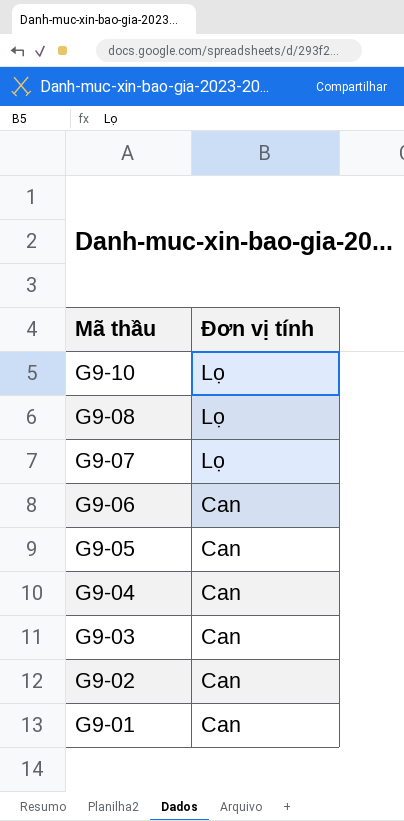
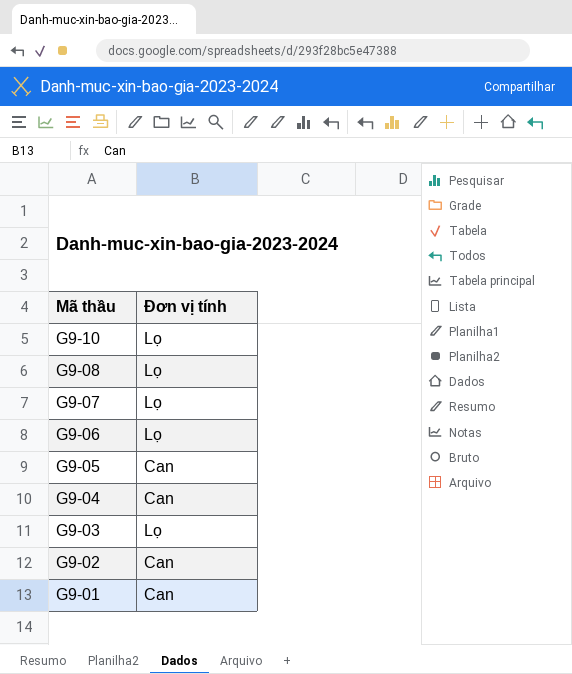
G9-06 | Đơn vị tính: Can -> Lọ
G9-03 | Đơn vị tính: Can -> Lọ

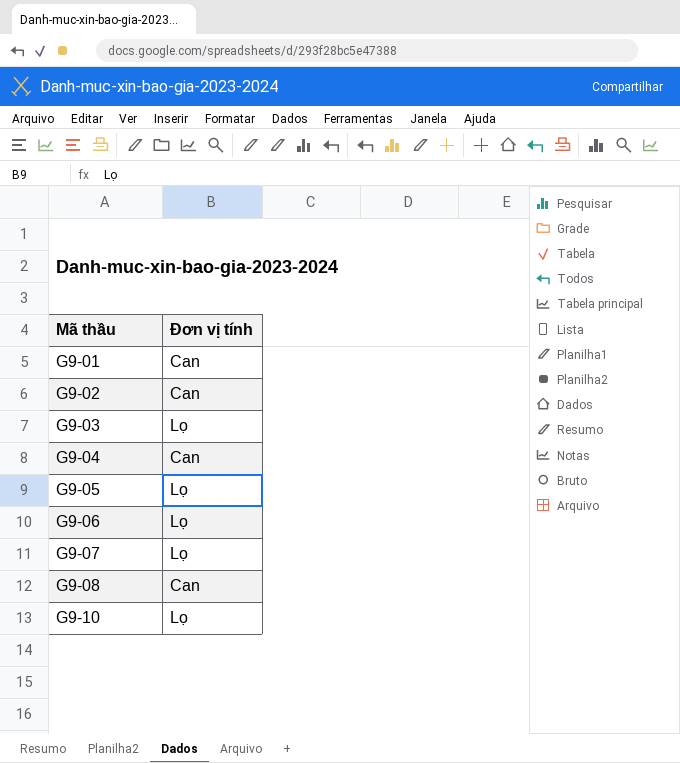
row order: Mã thầu descending -> Mã thầu ascending
G9-05 | Đơn vị tính: Can -> Lọ
G9-08 | Đơn vị tính: Lọ -> Can

